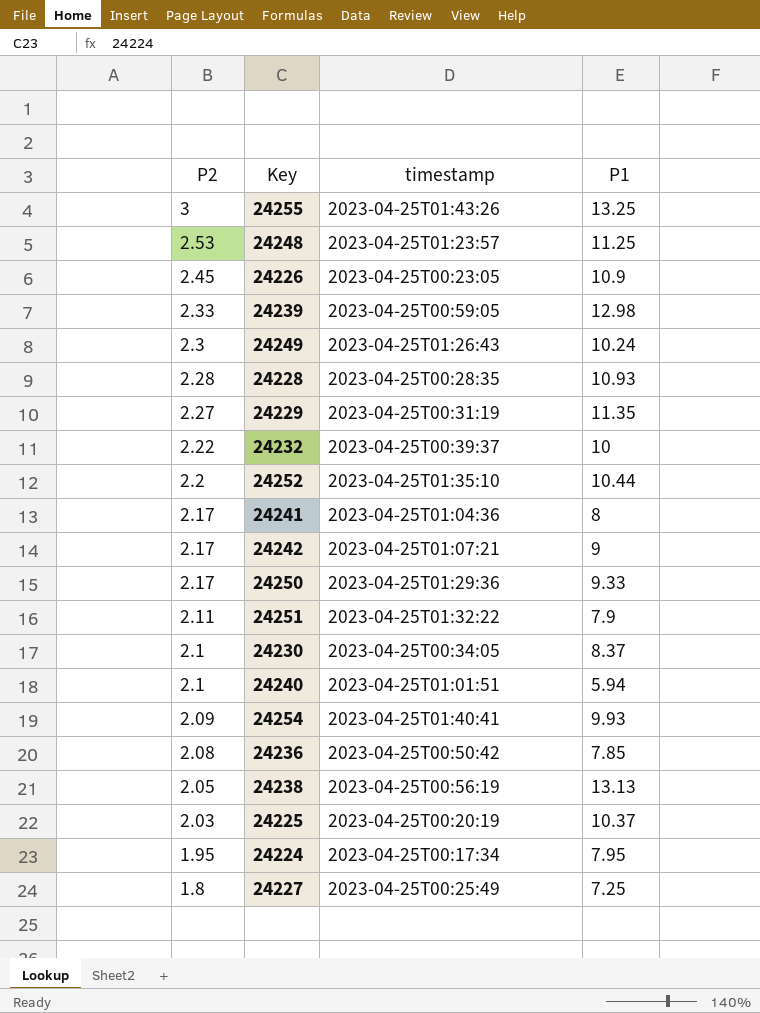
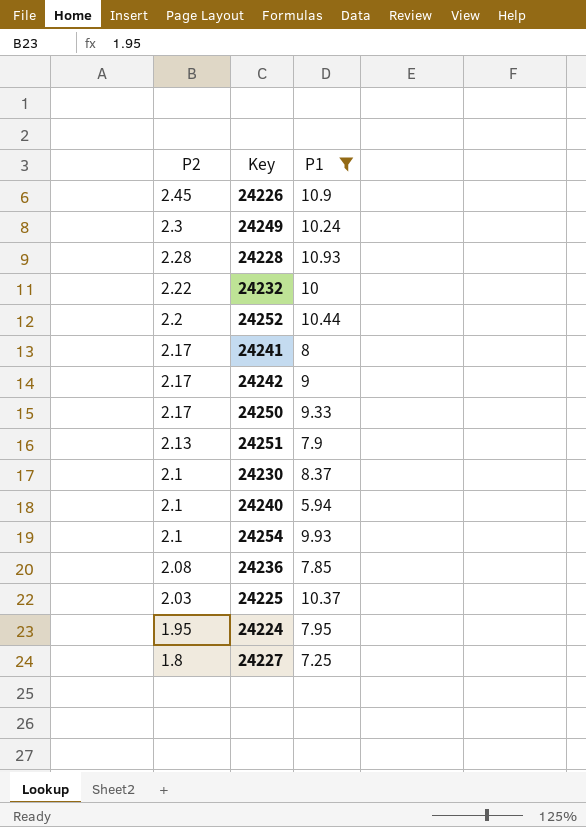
filter: none -> P1 <= 10.93
column timestamp | position: 3 -> none
24251 | P2: 2.11 -> 2.13
24254 | P2: 2.09 -> 2.1

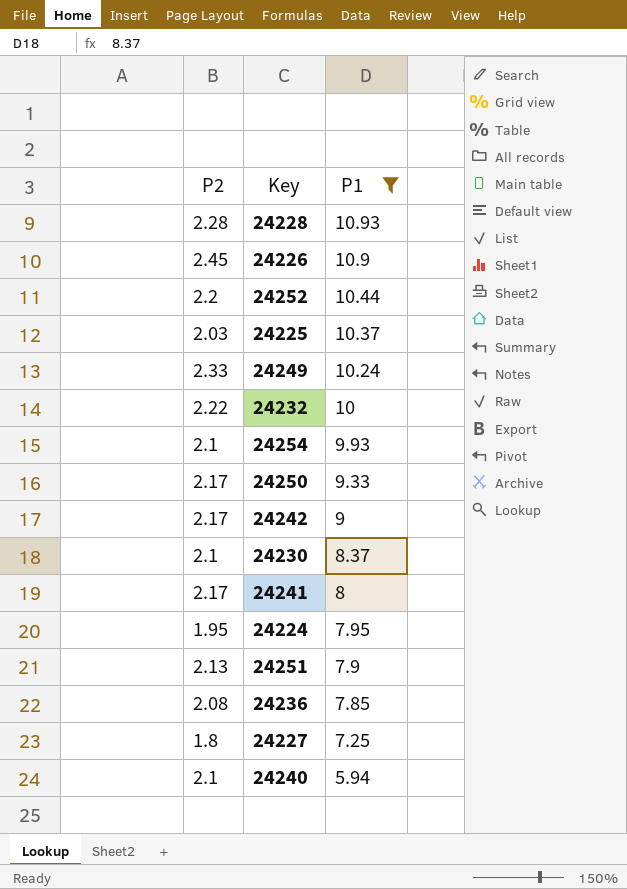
row order: P2 descending -> P1 descending
24249 | P2: 2.3 -> 2.33

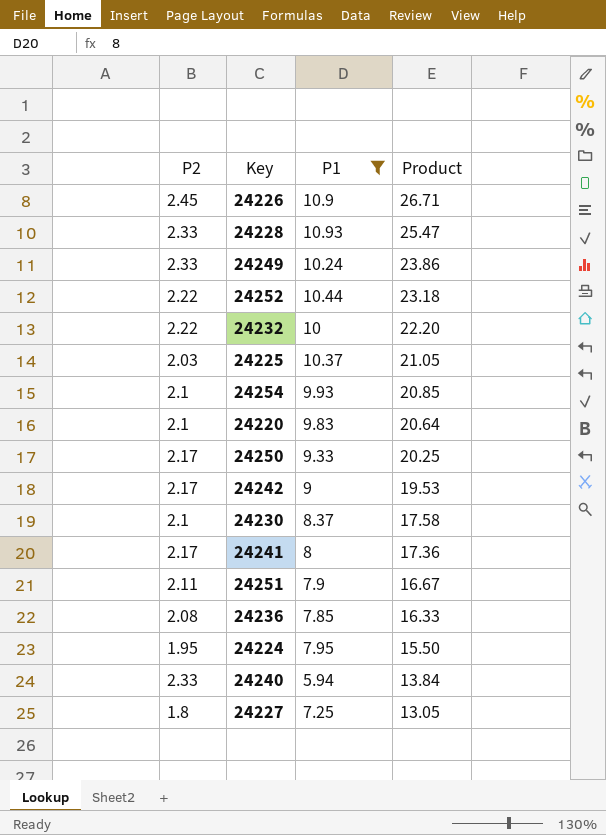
row order: P1 descending -> Product descending
column Product | formula: none -> [P2] * [P1]
24228 | P2: 2.28 -> 2.33
24252 | P2: 2.2 -> 2.22
row 24220: none -> 2.1 | 9.83 | 20.64
24251 | P2: 2.13 -> 2.11
24240 | P2: 2.1 -> 2.33

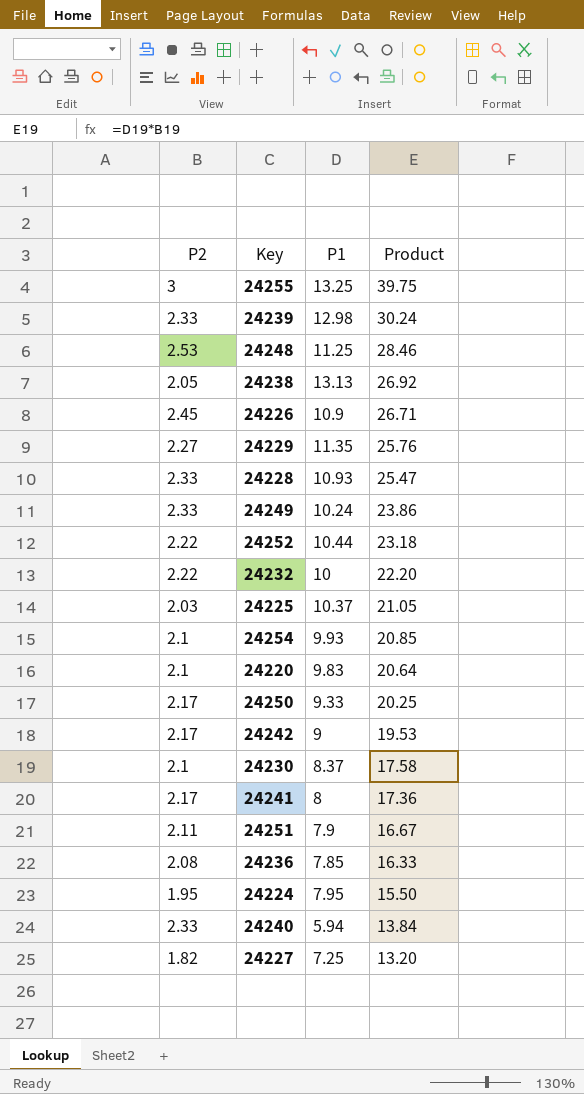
filter: P1 <= 10.93 -> none
24227 | P2: 1.8 -> 1.82
24227 | Product: 13.05 -> 13.20

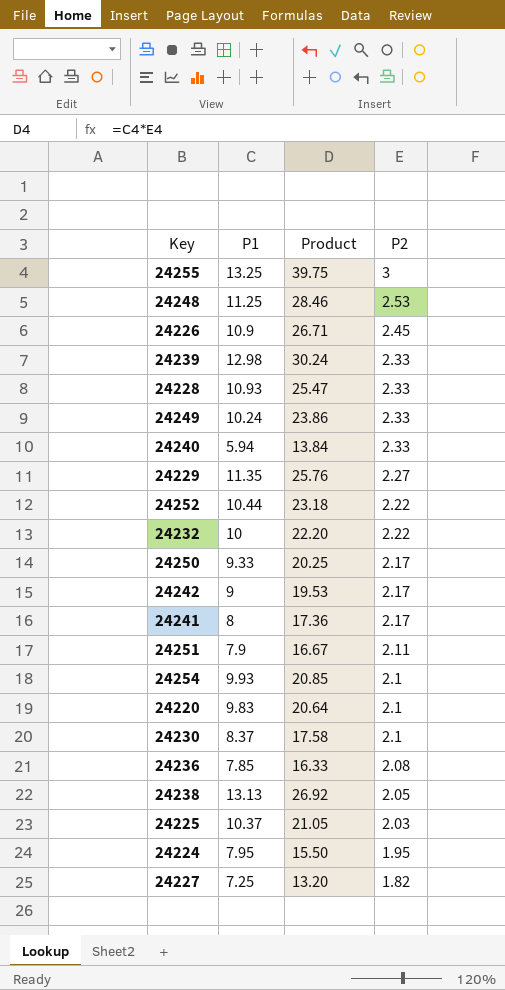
row order: Product descending -> P2 descending
column P2 | position: 1 -> 4

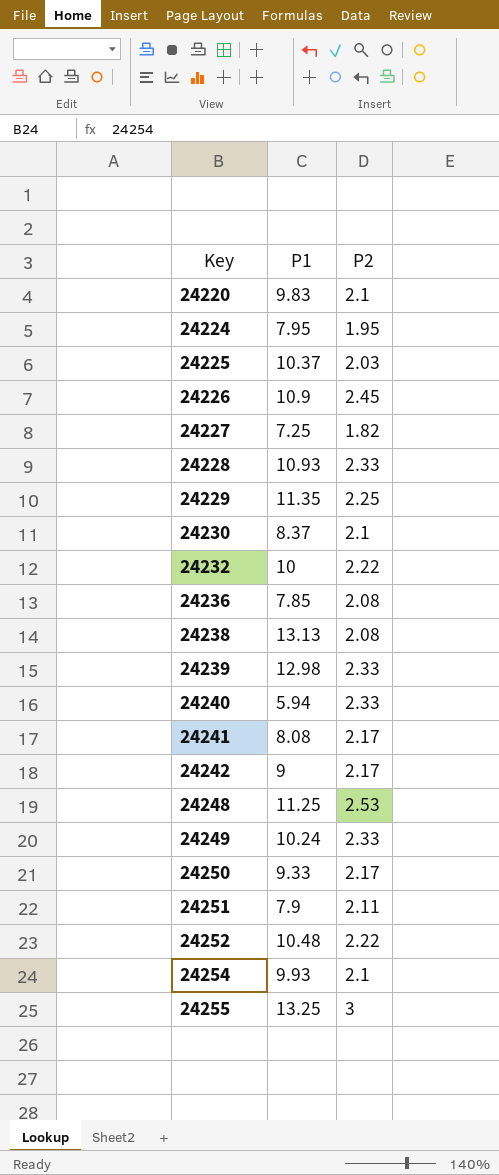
row order: P2 descending -> Key ascending
column Product | formula: [P1] * [P2] -> none
24229 | P2: 2.27 -> 2.25
24238 | P2: 2.05 -> 2.08
24241 | P1: 8 -> 8.08
24252 | P1: 10.44 -> 10.48

